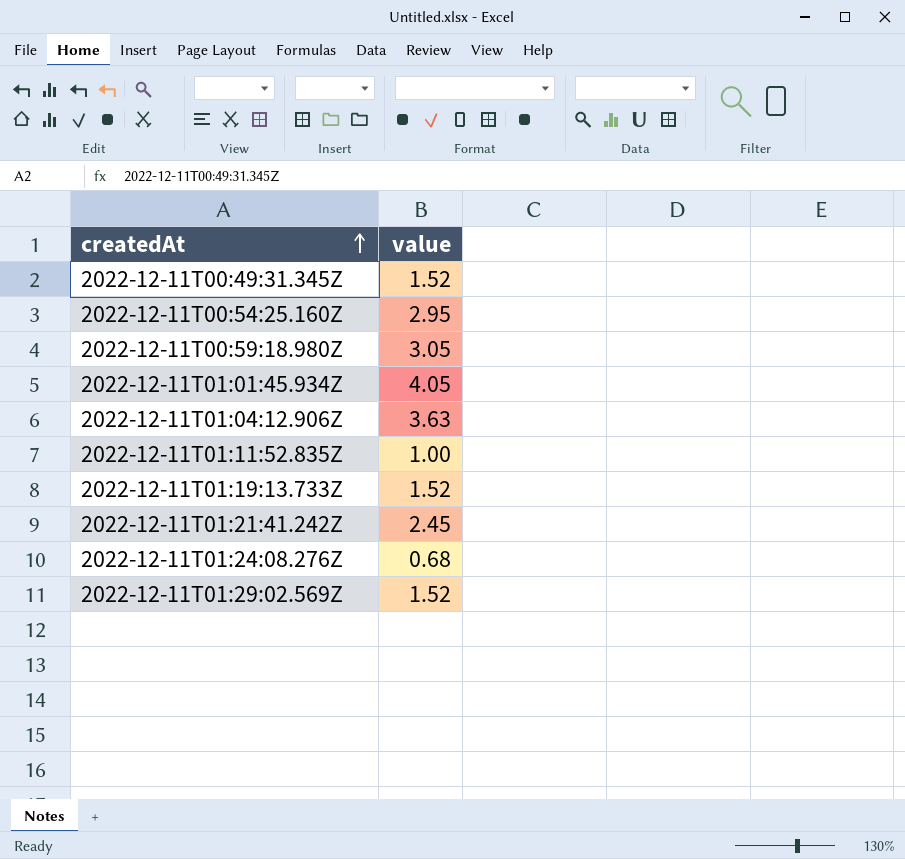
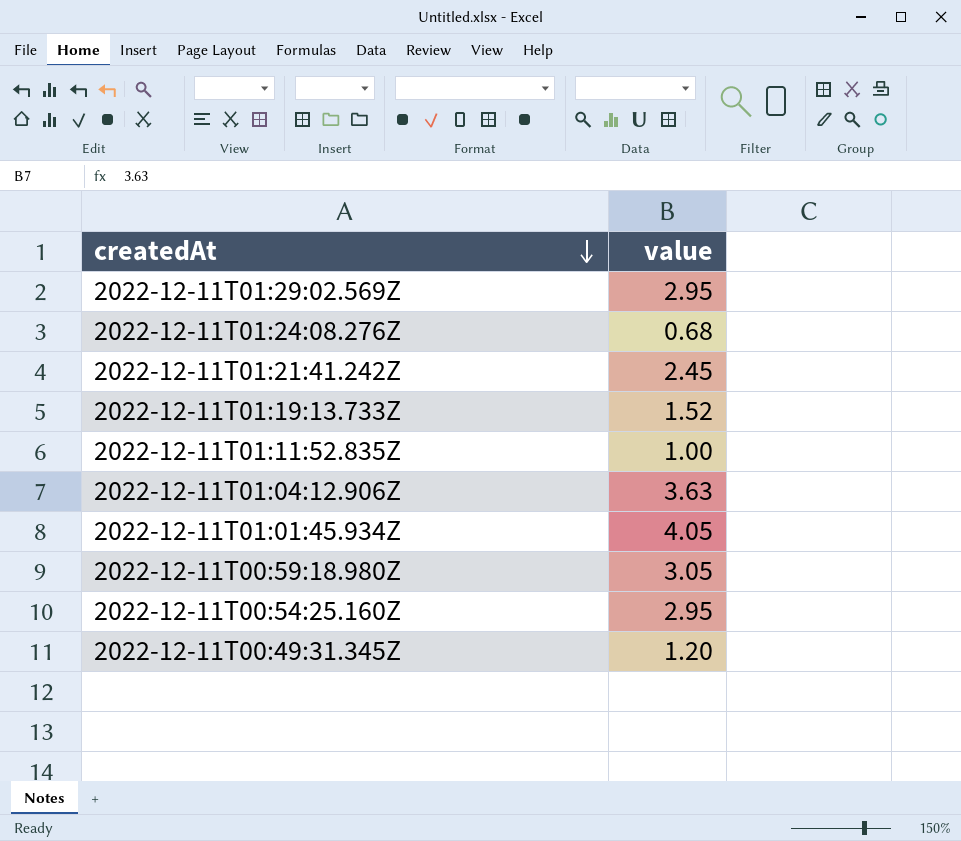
row order: createdAt ascending -> createdAt descending
2022-12-11T01:29:02.569Z | value: 1.52 -> 2.95
2022-12-11T00:49:31.345Z | value: 1.52 -> 1.20

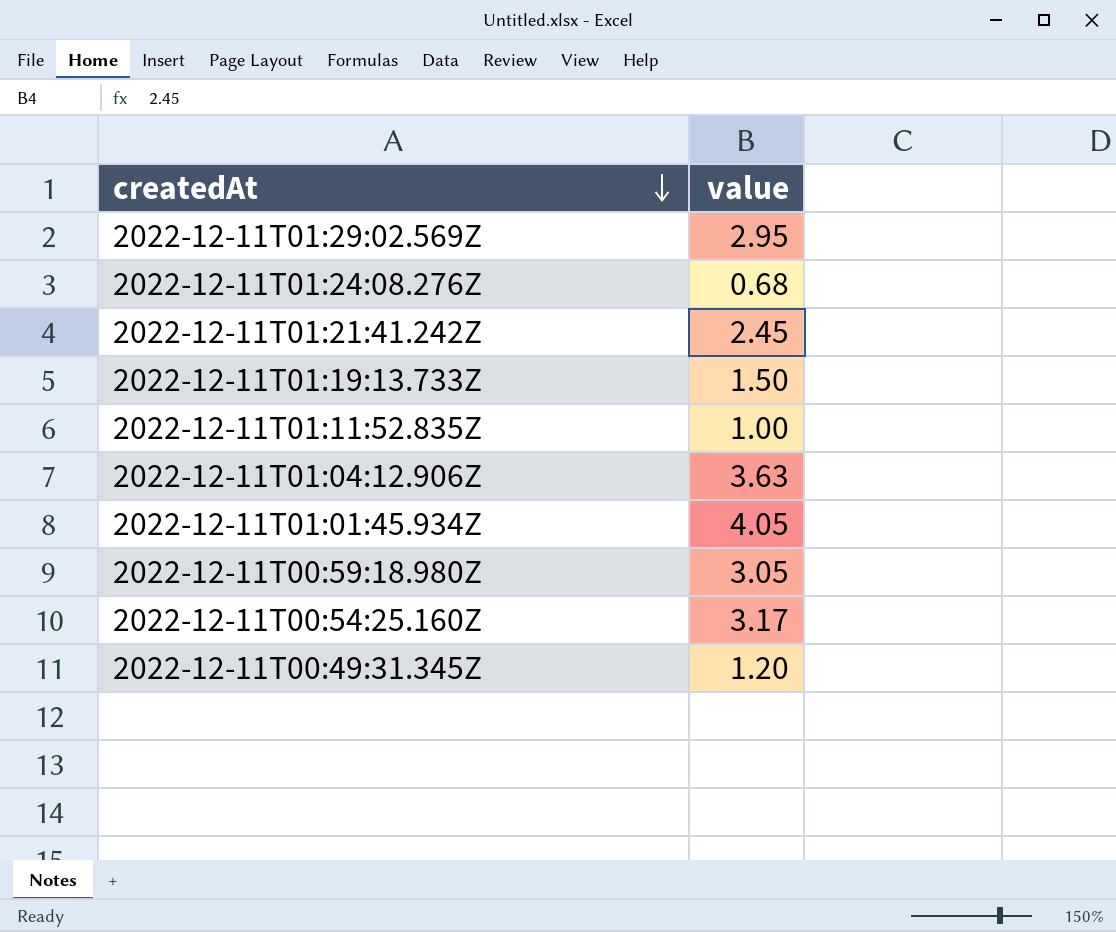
2022-12-11T01:19:13.733Z | value: 1.52 -> 1.50
2022-12-11T00:54:25.160Z | value: 2.95 -> 3.17

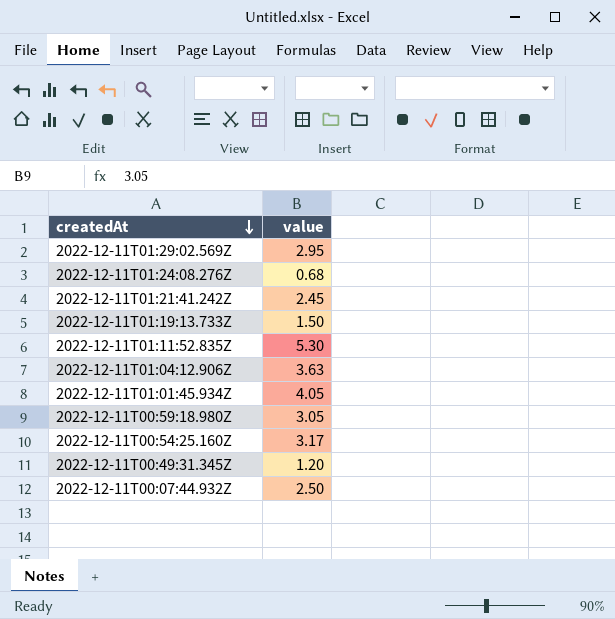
2022-12-11T01:11:52.835Z | value: 1.00 -> 5.30
row 2022-12-11T00:07:44.932Z: none -> 2.50

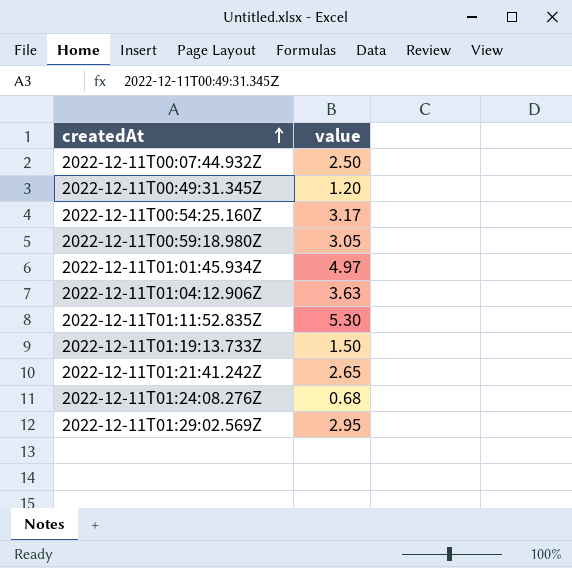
row order: createdAt descending -> createdAt ascending
2022-12-11T01:01:45.934Z | value: 4.05 -> 4.97
2022-12-11T01:21:41.242Z | value: 2.45 -> 2.65

